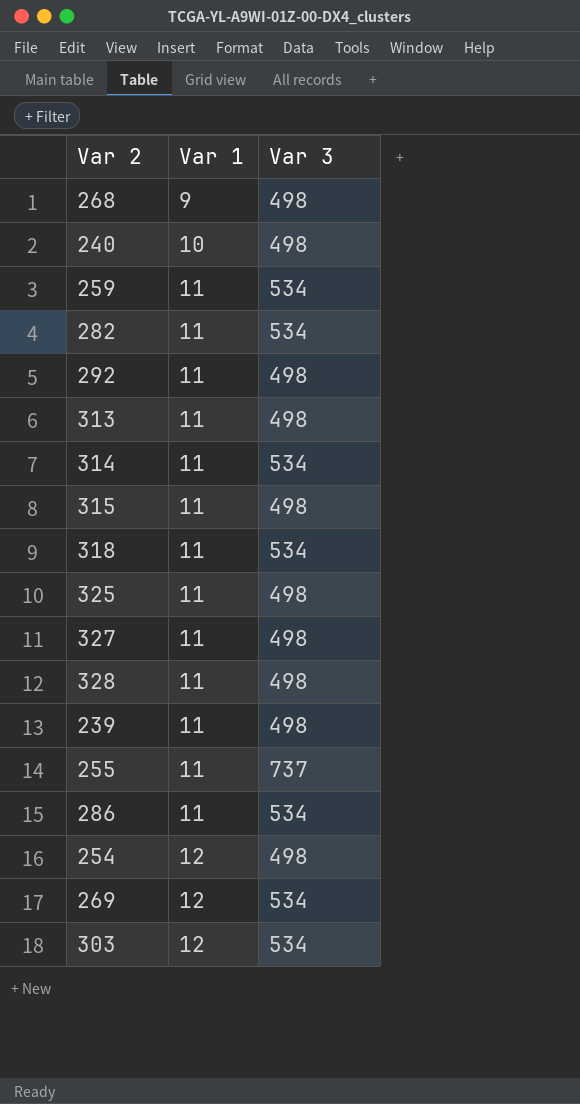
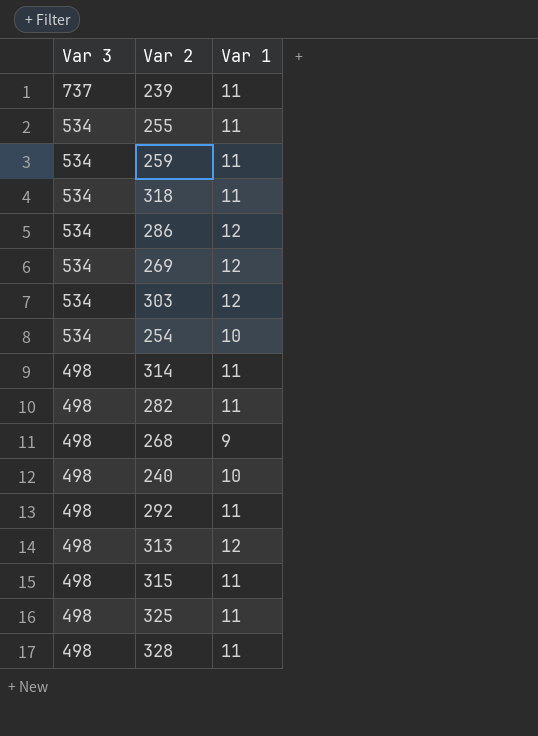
row order: Var 1 ascending -> Var 3 descending
column Var 3 | position: 3 -> 1
row 327: 11 | 498 -> none
239 | Var 3: 498 -> 737
255 | Var 3: 737 -> 534
286 | Var 1: 11 -> 12
254 | Var 3: 498 -> 534
254 | Var 1: 12 -> 10
314 | Var 3: 534 -> 498
282 | Var 3: 534 -> 498
313 | Var 1: 11 -> 12

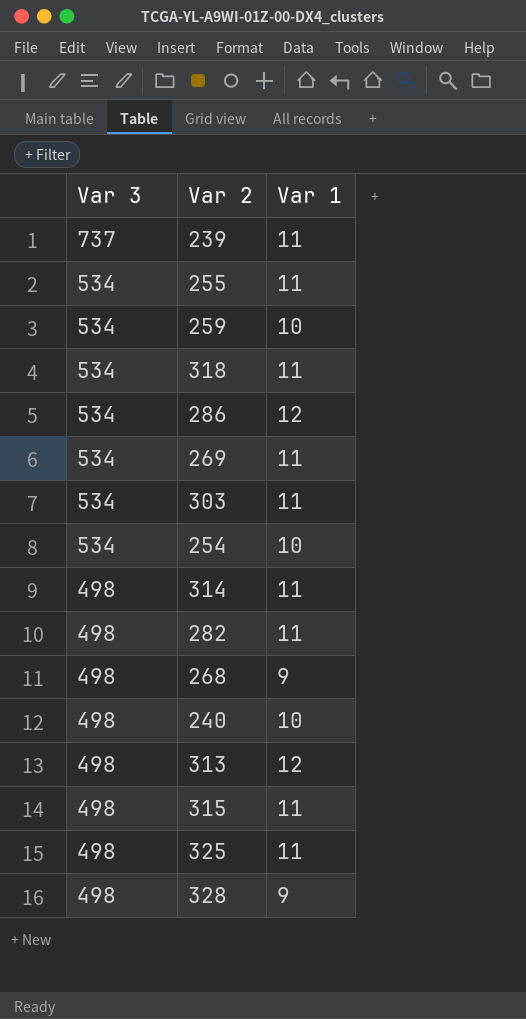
row 292: 498 | 11 -> none
259 | Var 1: 11 -> 10
269 | Var 1: 12 -> 11
303 | Var 1: 12 -> 11
328 | Var 1: 11 -> 9

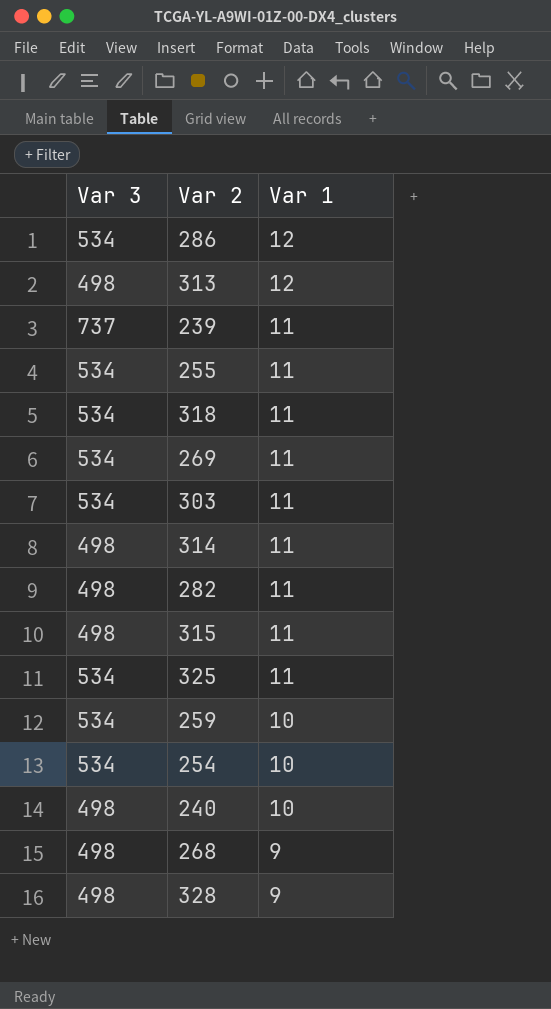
row order: Var 3 descending -> Var 1 descending
325 | Var 3: 498 -> 534

